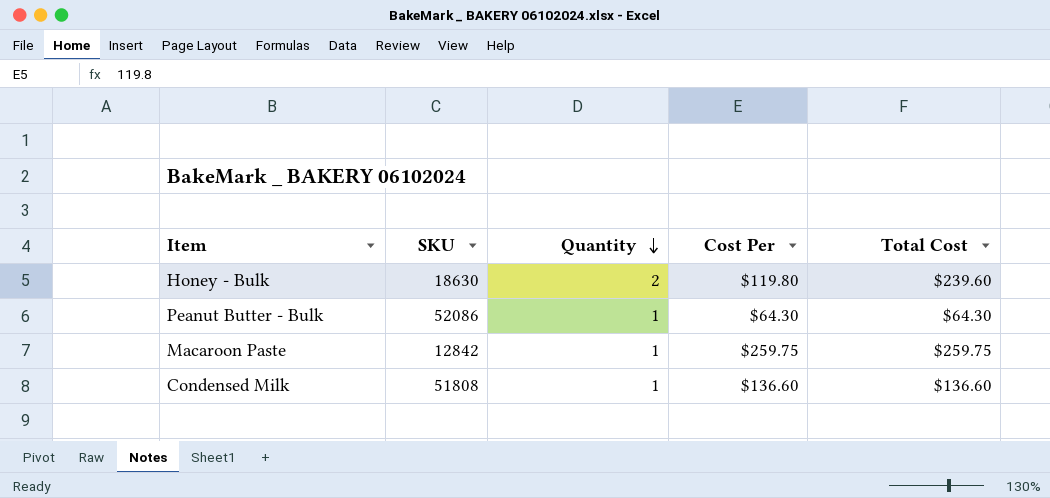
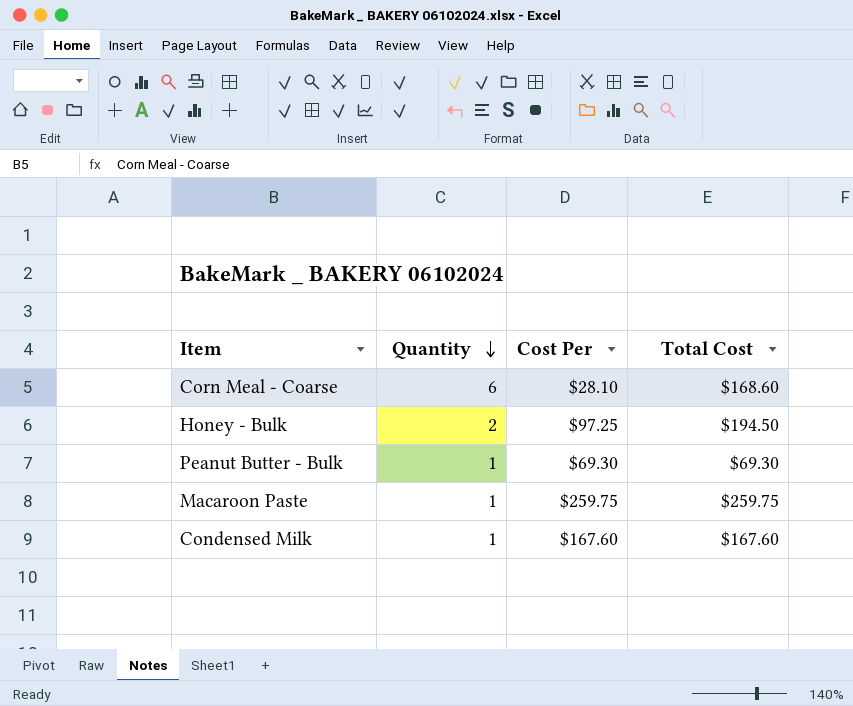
column SKU | position: 2 -> none
row Corn Meal - Coarse: none -> 6 | $28.10 | $168.60
Honey - Bulk | Cost Per: $119.80 -> $97.25
Honey - Bulk | Total Cost: $239.60 -> $194.50
Peanut Butter - Bulk | Cost Per: $64.30 -> $69.30
Peanut Butter - Bulk | Total Cost: $64.30 -> $69.30
Condensed Milk | Cost Per: $136.60 -> $167.60
Condensed Milk | Total Cost: $136.60 -> $167.60

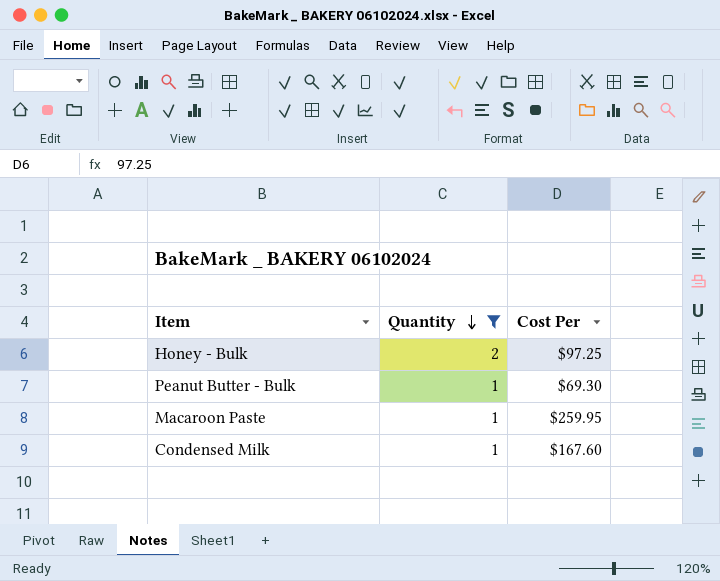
filter: none -> Quantity != 6
column Total Cost | formula: [Quantity] * [Cost Per] -> none
Macaroon Paste | Cost Per: $259.75 -> $259.95

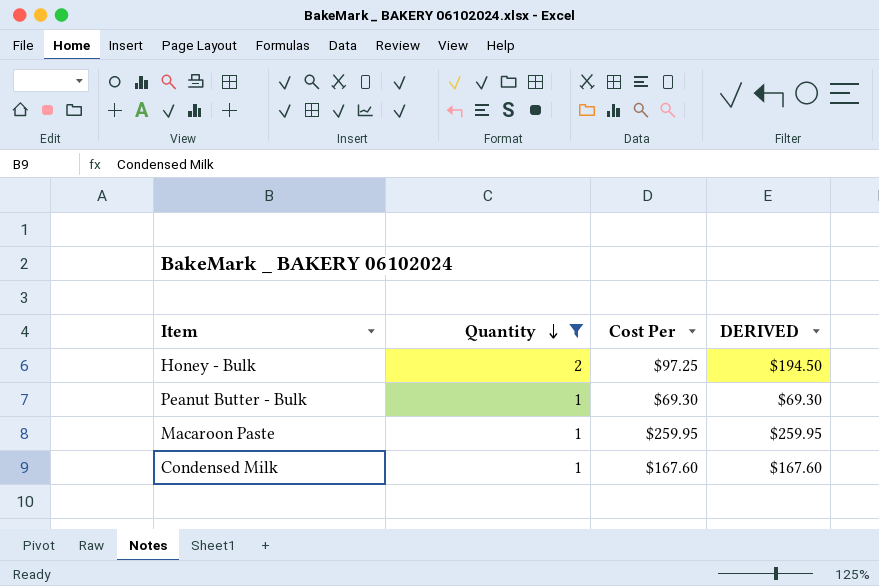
column DERIVED | formula: none -> [Quantity] * [Cost Per]

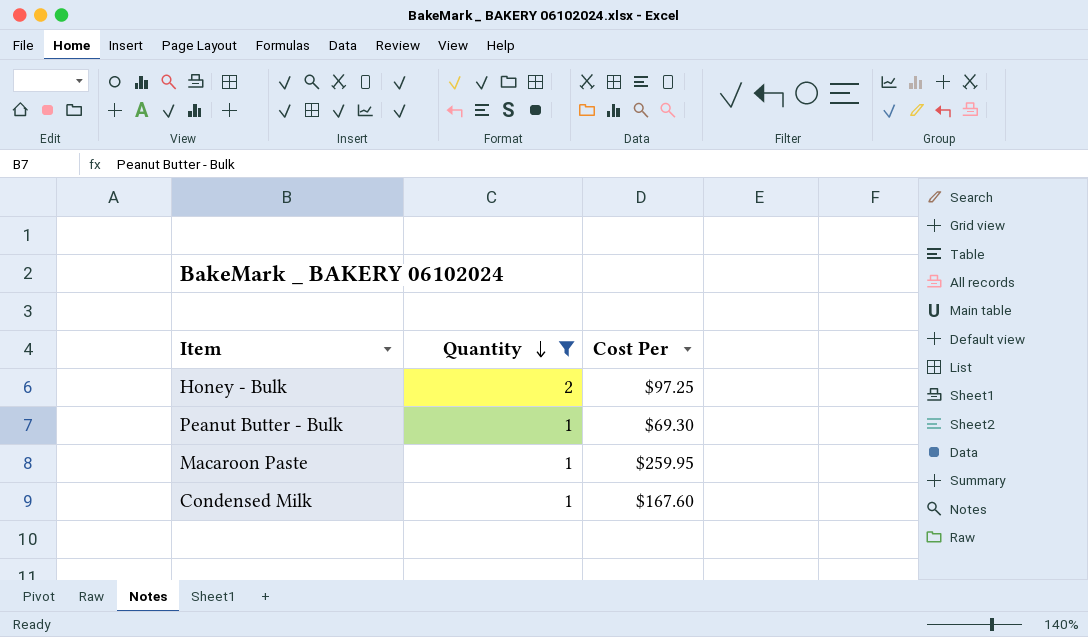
column DERIVED | formula: [Quantity] * [Cost Per] -> none

